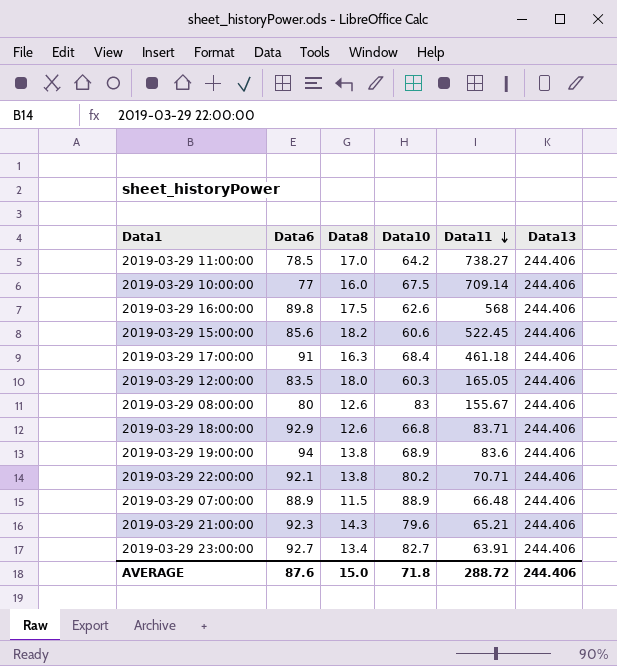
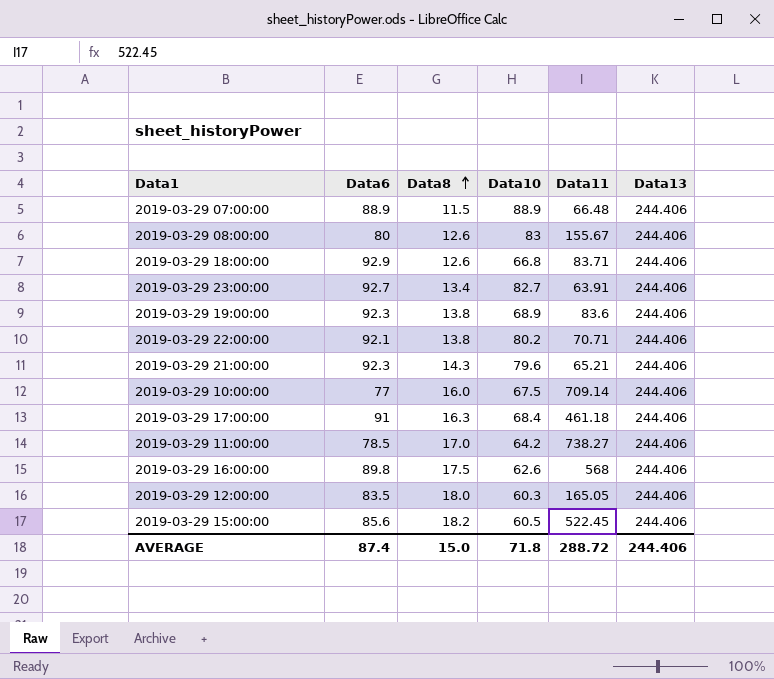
row order: Data11 descending -> Data8 ascending
2019-03-29 19:00:00 | Data6: 94 -> 92.3
2019-03-29 15:00:00 | Data10: 60.6 -> 60.5
AVERAGE | Data6: 87.6 -> 87.4

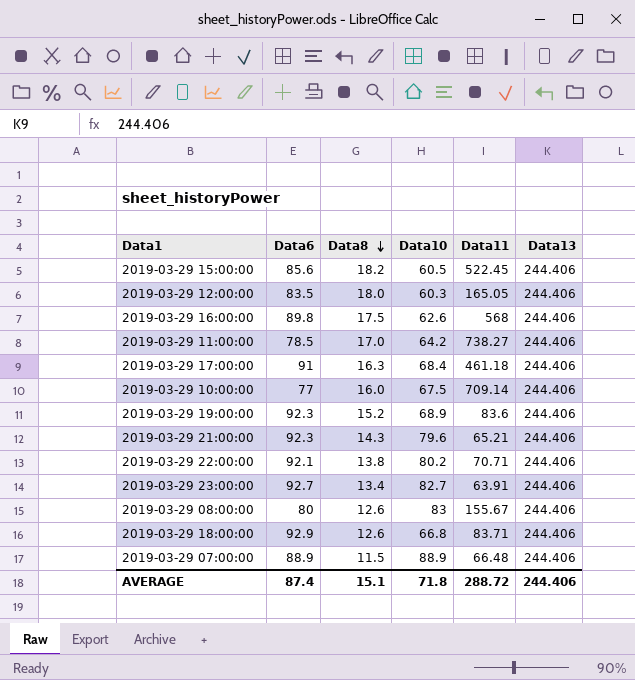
row order: Data8 ascending -> Data8 descending
2019-03-29 19:00:00 | Data8: 13.8 -> 15.2
AVERAGE | Data8: 15.0 -> 15.1

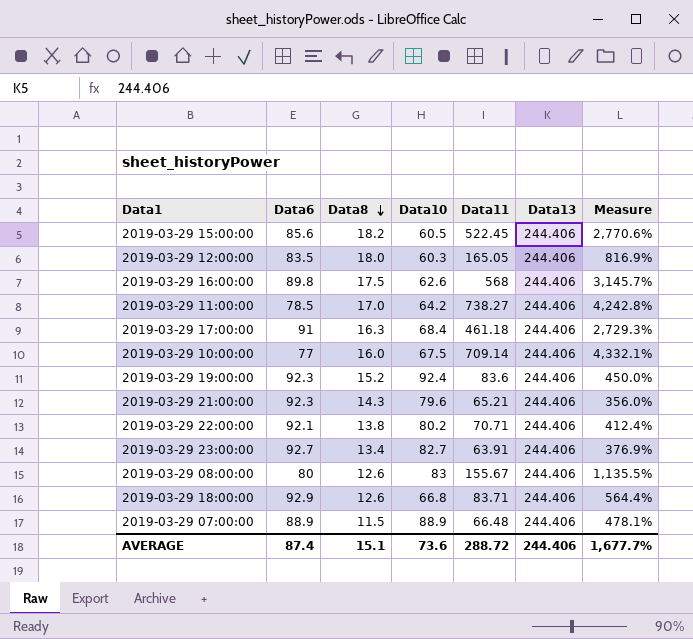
column Measure | formula: none -> ([Data11] - [Data8]) / [Data8]
2019-03-29 19:00:00 | Data10: 68.9 -> 92.4
AVERAGE | Data10: 71.8 -> 73.6

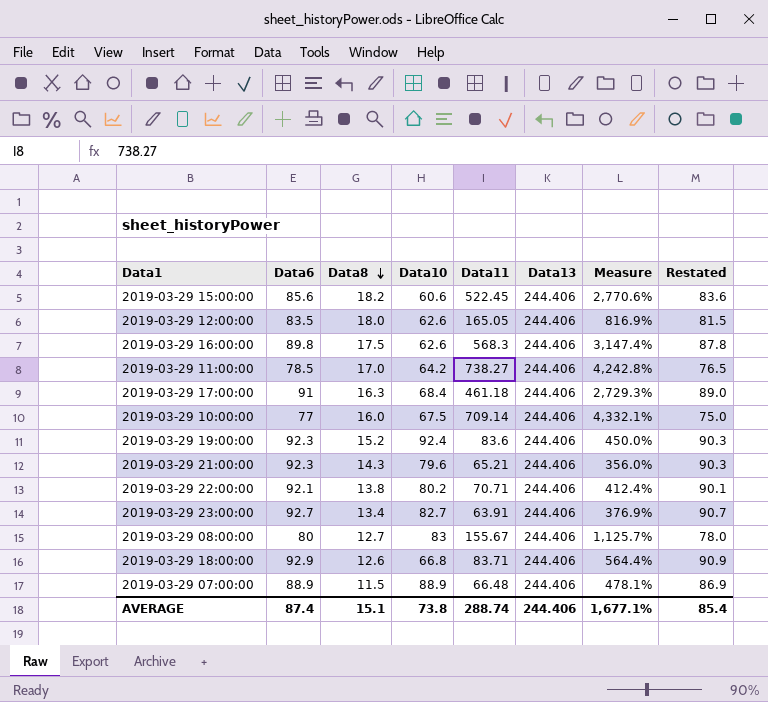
column Restated | formula: none -> [Data6] - 2
2019-03-29 15:00:00 | Data10: 60.5 -> 60.6
2019-03-29 12:00:00 | Data10: 60.3 -> 62.6
2019-03-29 16:00:00 | Data11: 568 -> 568.3
2019-03-29 16:00:00 | Measure: 3,145.7% -> 3,147.4%
2019-03-29 08:00:00 | Data8: 12.6 -> 12.7
2019-03-29 08:00:00 | Measure: 1,135.5% -> 1,125.7%
AVERAGE | Data10: 73.6 -> 73.8
AVERAGE | Data11: 288.72 -> 288.74
AVERAGE | Measure: 1,677.7% -> 1,677.1%

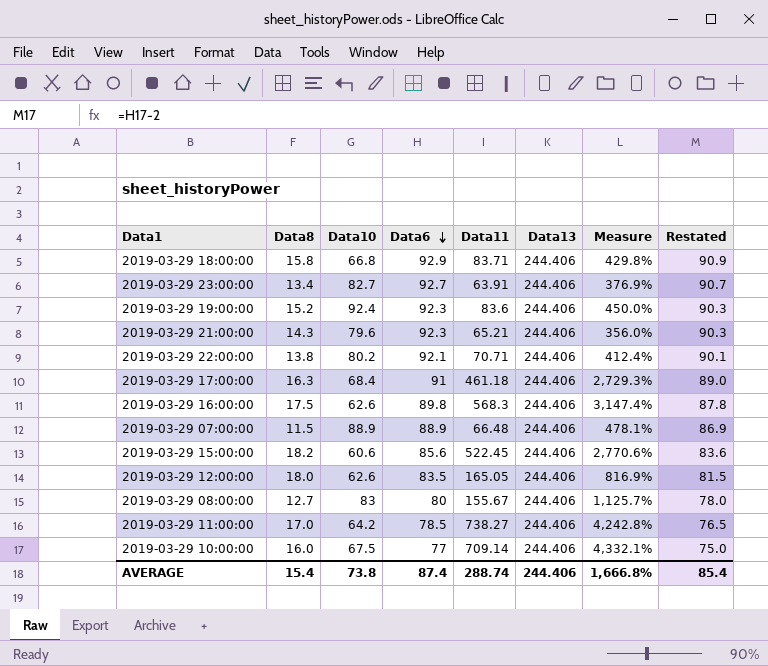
row order: Data8 descending -> Data6 descending
column Data6 | position: 2 -> 4
2019-03-29 18:00:00 | Data8: 12.6 -> 15.8
2019-03-29 18:00:00 | Measure: 564.4% -> 429.8%
AVERAGE | Data8: 15.1 -> 15.4
AVERAGE | Measure: 1,677.1% -> 1,666.8%

